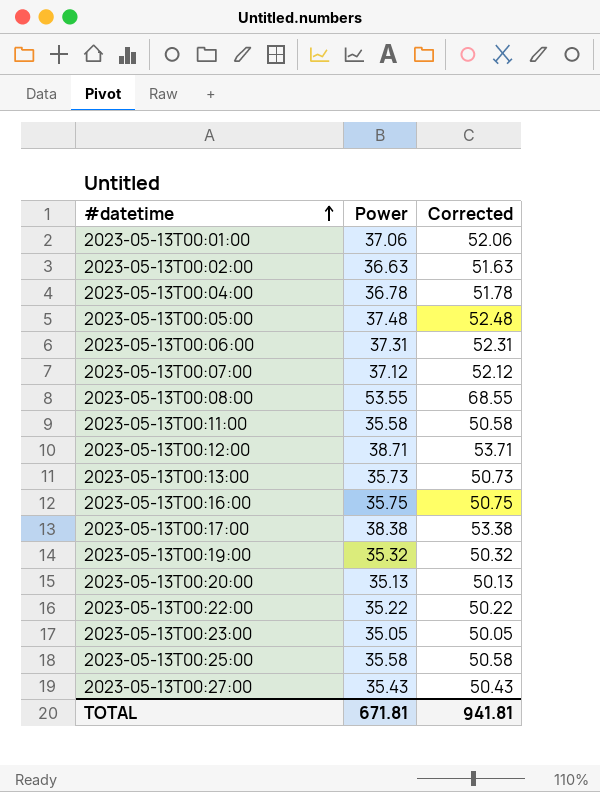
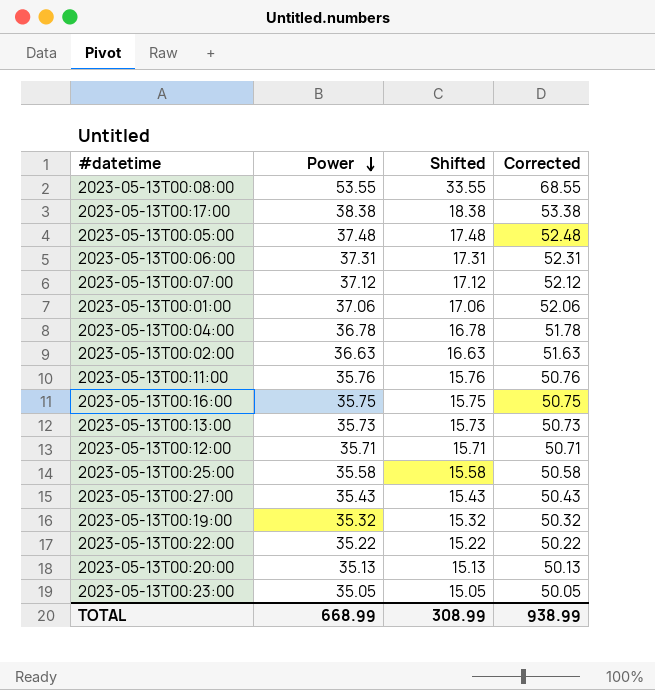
row order: #datetime ascending -> Power descending
column Shifted | formula: none -> [Power] - 20
2023-05-13T00:11:00 | Power: 35.58 -> 35.76
2023-05-13T00:11:00 | Corrected: 50.58 -> 50.76
2023-05-13T00:12:00 | Power: 38.71 -> 35.71
2023-05-13T00:12:00 | Corrected: 53.71 -> 50.71
TOTAL | Power: 671.81 -> 668.99
TOTAL | Corrected: 941.81 -> 938.99

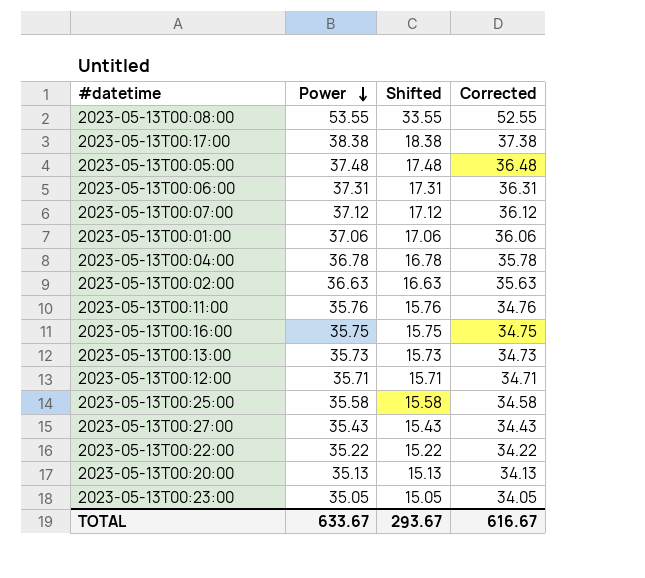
column Corrected | formula: [Power] + 15 -> [Power] - 1
row 2023-05-13T00:19:00: 35.32 | 15.32 | 50.32 -> none
TOTAL | Power: 668.99 -> 633.67
TOTAL | Shifted: 308.99 -> 293.67
TOTAL | Corrected: 938.99 -> 616.67

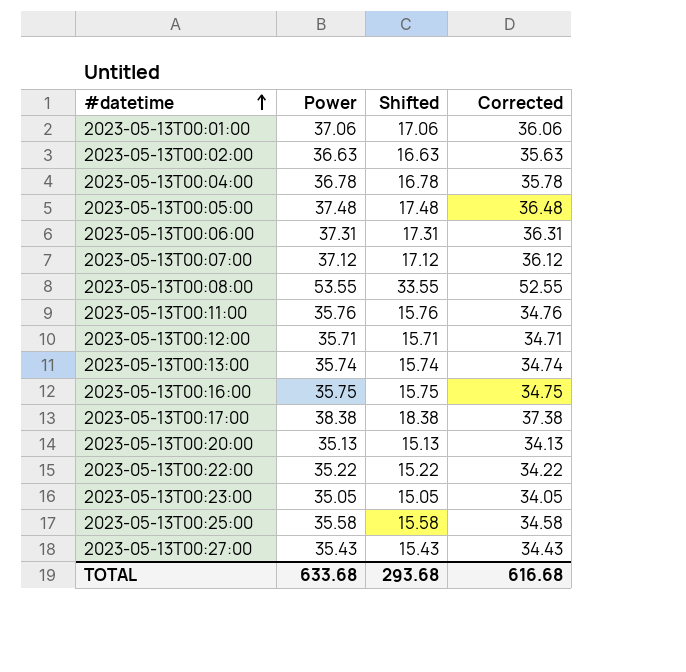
row order: Power descending -> #datetime ascending
2023-05-13T00:13:00 | Power: 35.73 -> 35.74
2023-05-13T00:13:00 | Shifted: 15.73 -> 15.74
2023-05-13T00:13:00 | Corrected: 34.73 -> 34.74
TOTAL | Power: 633.67 -> 633.68
TOTAL | Shifted: 293.67 -> 293.68
TOTAL | Corrected: 616.67 -> 616.68

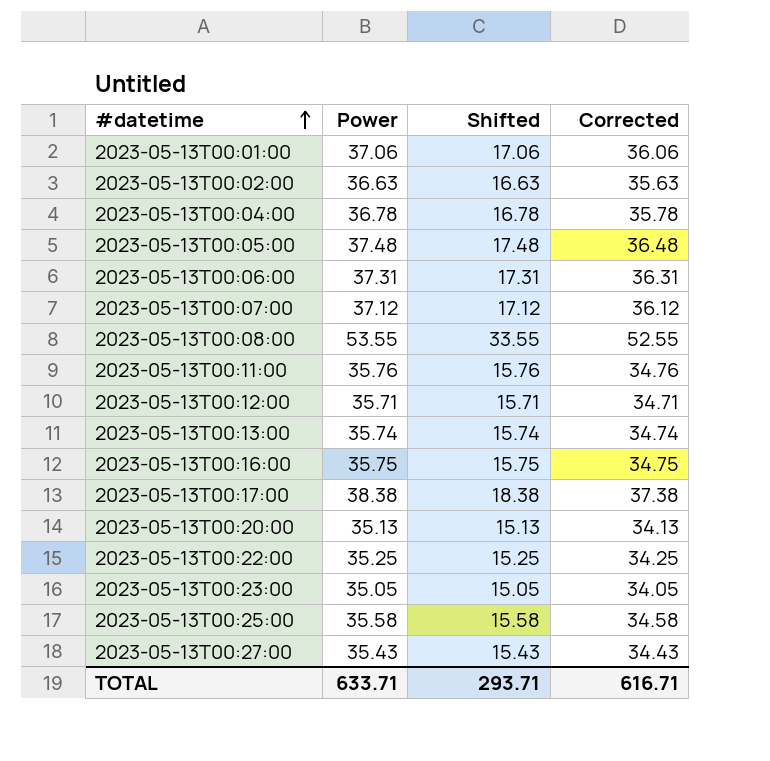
2023-05-13T00:22:00 | Power: 35.22 -> 35.25
2023-05-13T00:22:00 | Shifted: 15.22 -> 15.25
2023-05-13T00:22:00 | Corrected: 34.22 -> 34.25
TOTAL | Power: 633.68 -> 633.71
TOTAL | Shifted: 293.68 -> 293.71
TOTAL | Corrected: 616.68 -> 616.71

